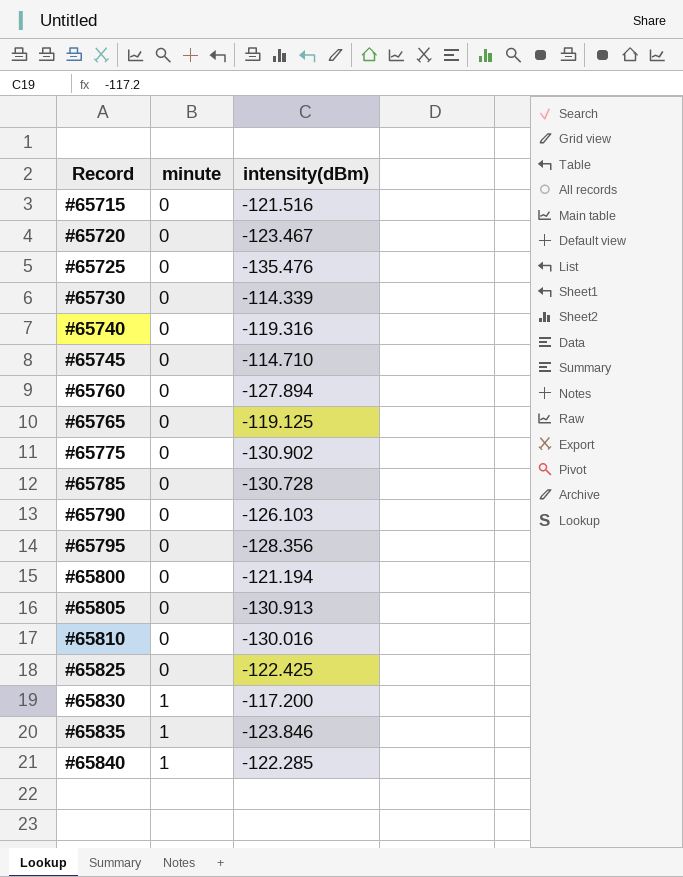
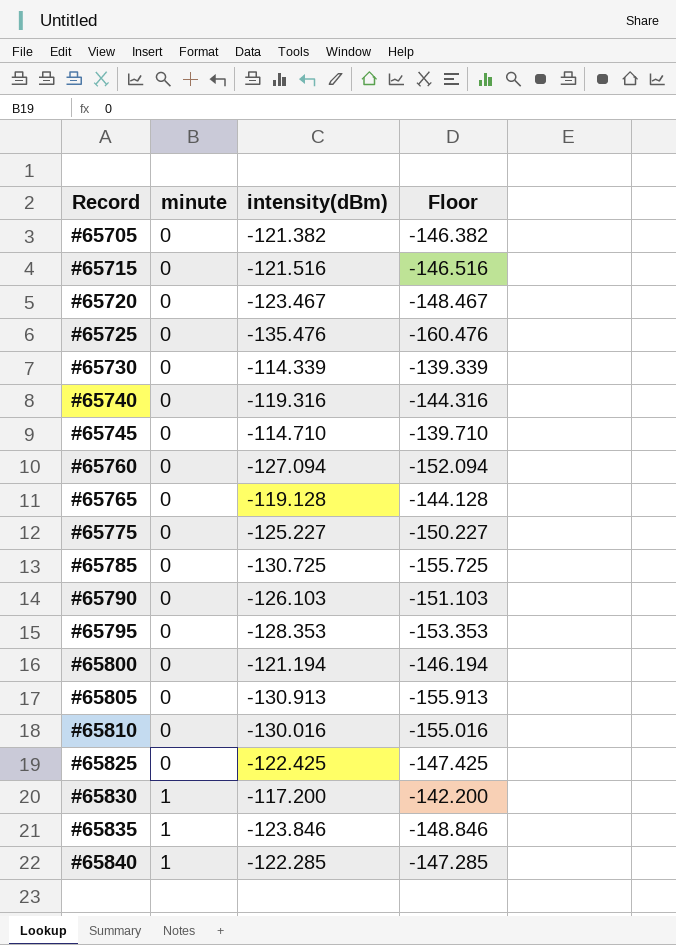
column Floor | formula: none -> [intensity(dBm)] - 25
row #65705: none -> 0 | -121.382 | -146.382
#65760 | intensity(dBm): -127.894 -> -127.094
#65765 | intensity(dBm): -119.125 -> -119.128
#65775 | intensity(dBm): -130.902 -> -125.227
#65785 | intensity(dBm): -130.728 -> -130.725
#65795 | intensity(dBm): -128.356 -> -128.353

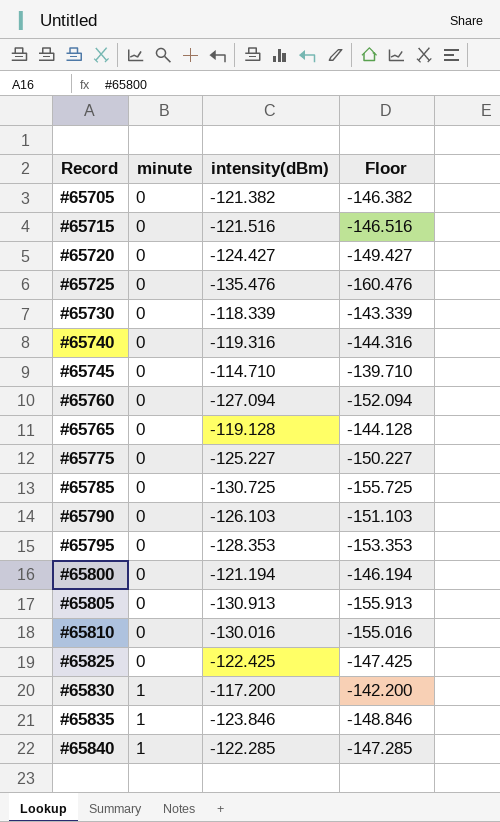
#65720 | intensity(dBm): -123.467 -> -124.427
#65720 | Floor: -148.467 -> -149.427
#65730 | intensity(dBm): -114.339 -> -118.339
#65730 | Floor: -139.339 -> -143.339

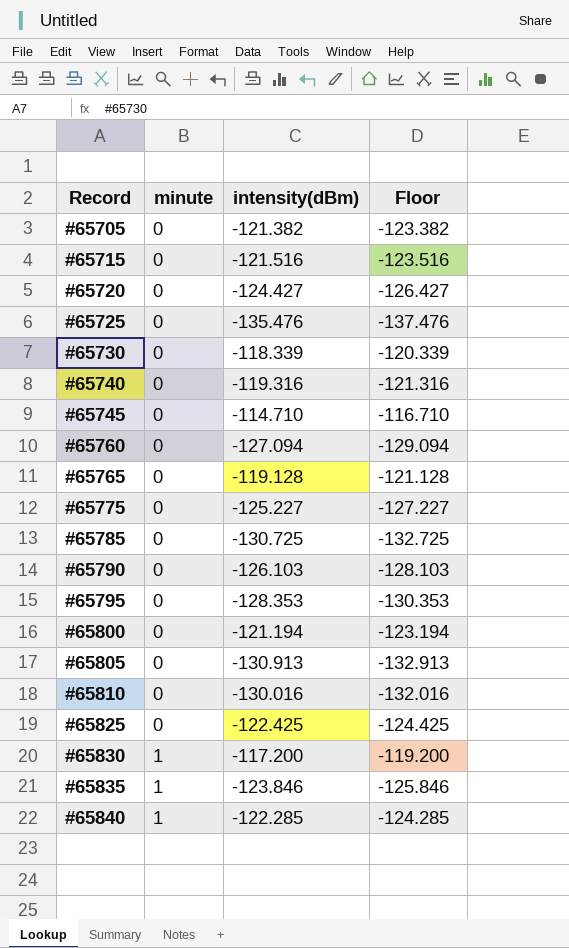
column Floor | formula: [intensity(dBm)] - 25 -> [intensity(dBm)] - 2

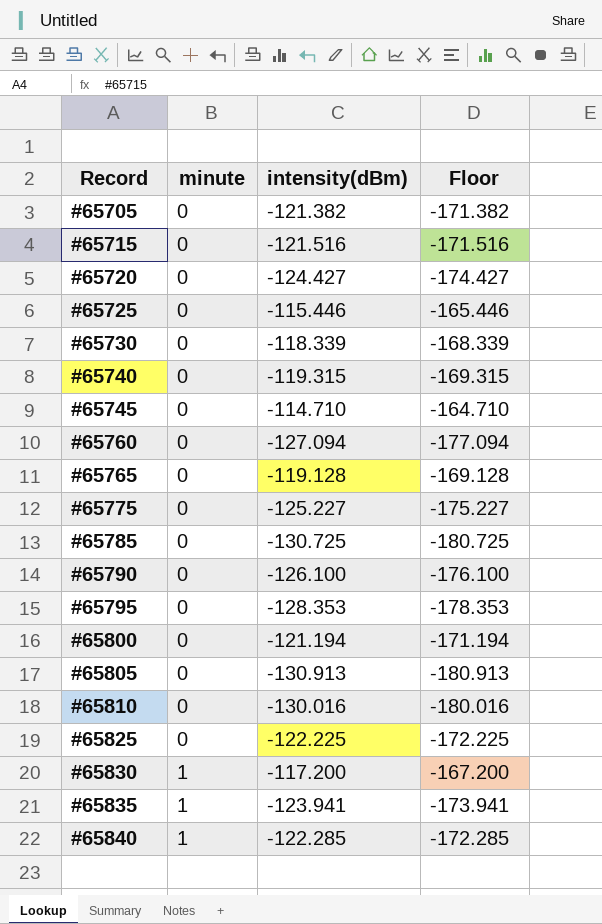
column Floor | formula: [intensity(dBm)] - 2 -> [intensity(dBm)] - 50
#65725 | intensity(dBm): -135.476 -> -115.446
#65740 | intensity(dBm): -119.316 -> -119.315
#65790 | intensity(dBm): -126.103 -> -126.100
#65825 | intensity(dBm): -122.425 -> -122.225
#65835 | intensity(dBm): -123.846 -> -123.941

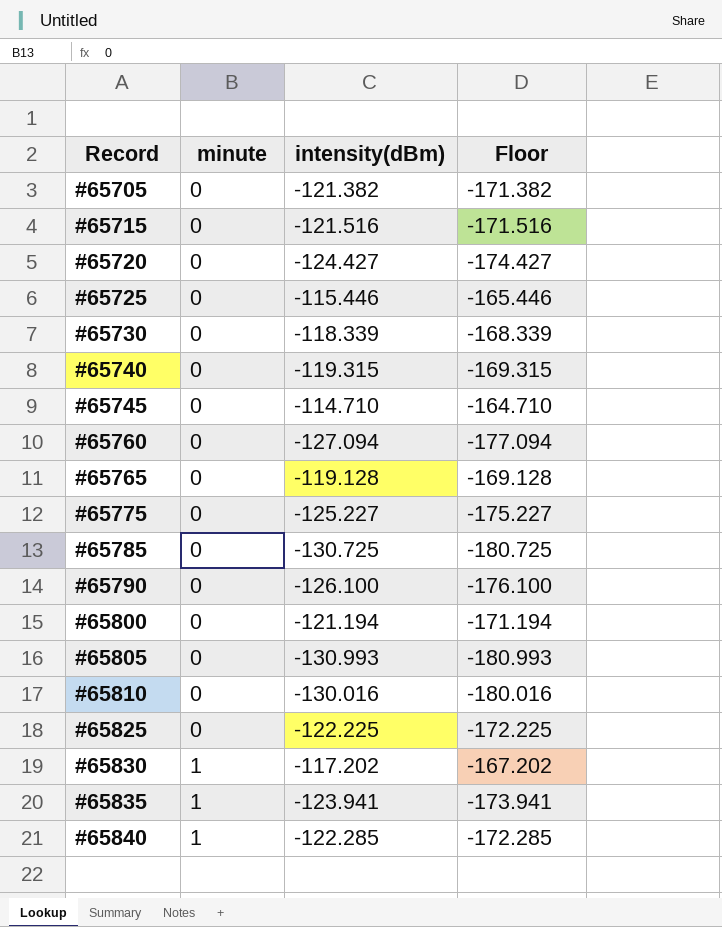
row #65795: 0 | -128.353 | -178.353 -> none
#65805 | intensity(dBm): -130.913 -> -130.993
#65805 | Floor: -180.913 -> -180.993
#65830 | intensity(dBm): -117.200 -> -117.202
#65830 | Floor: -167.200 -> -167.202

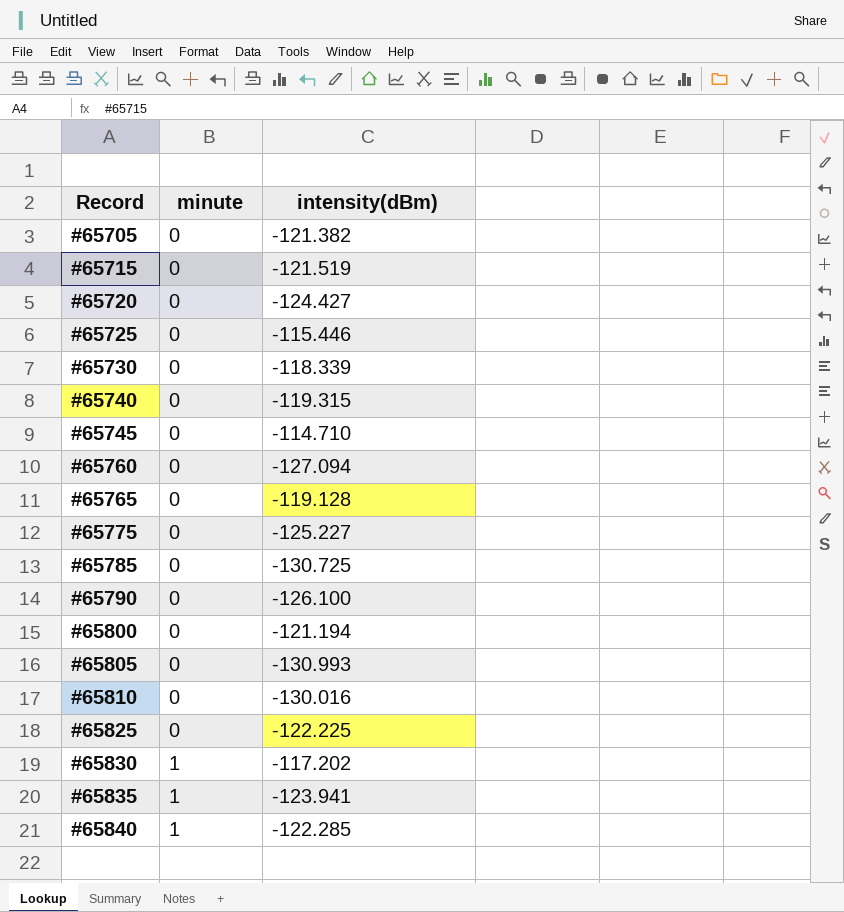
column Floor | formula: [intensity(dBm)] - 50 -> none
#65715 | intensity(dBm): -121.516 -> -121.519

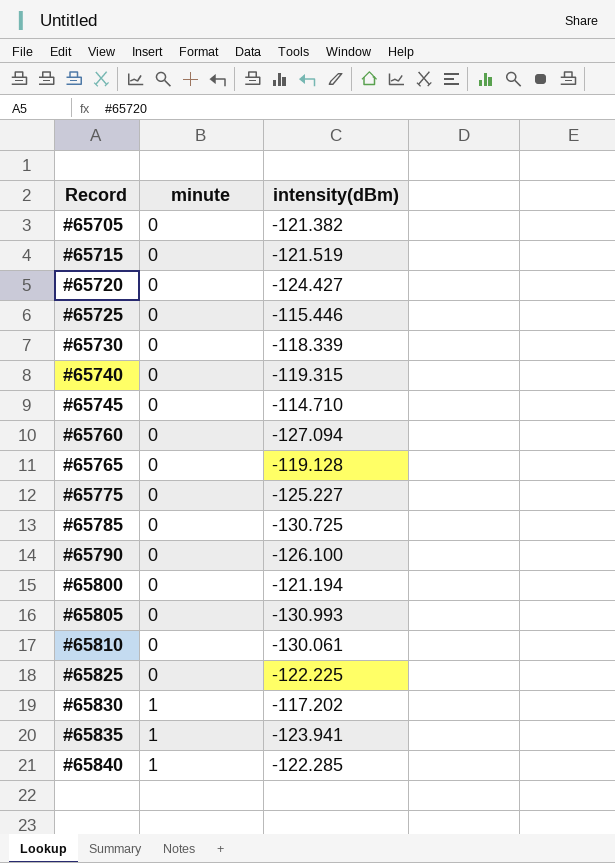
#65810 | intensity(dBm): -130.016 -> -130.061

